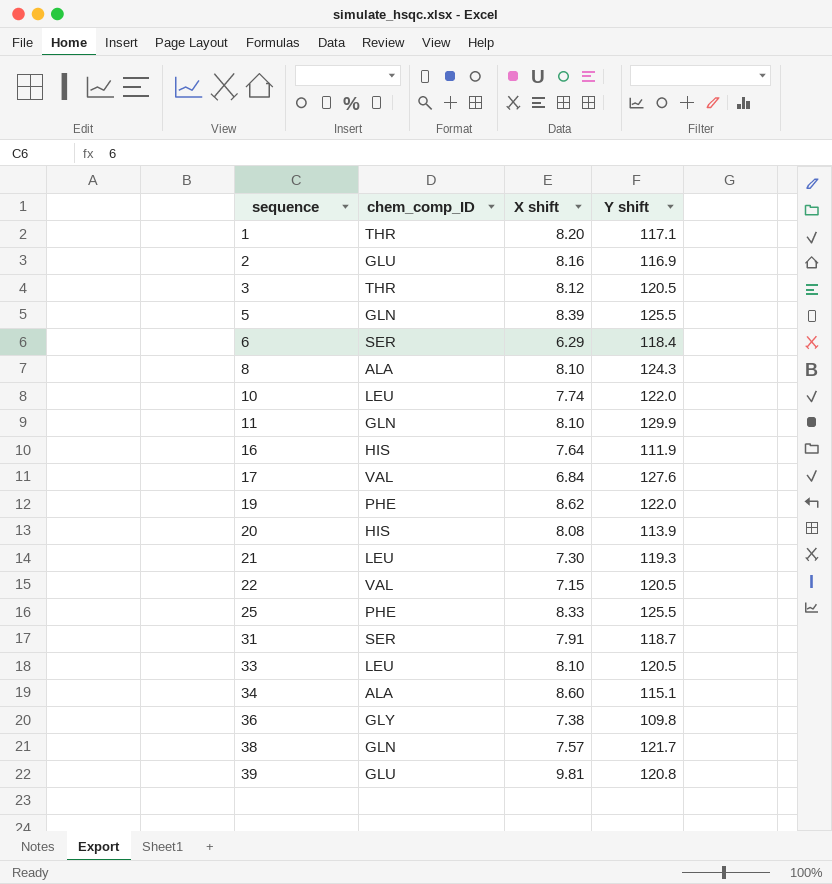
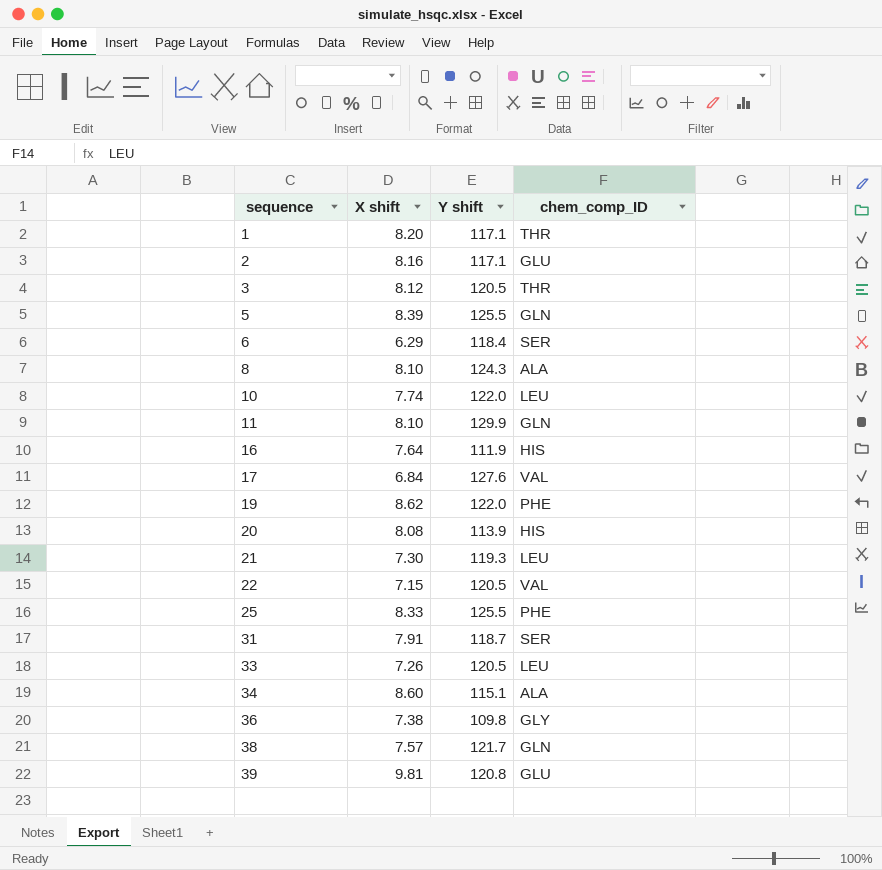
column chem_comp_ID | position: 2 -> 4
2 | Y shift: 116.9 -> 117.1
33 | X shift: 8.10 -> 7.26

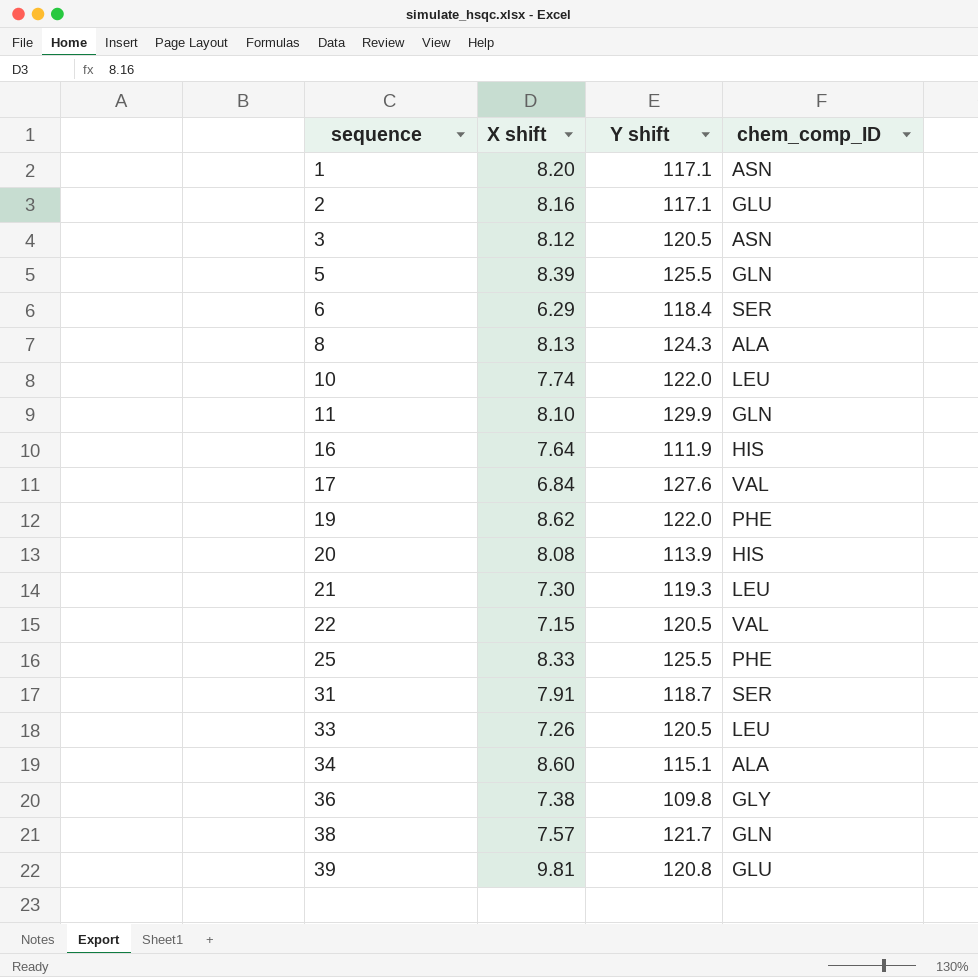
1 | chem_comp_ID: THR -> ASN
3 | chem_comp_ID: THR -> ASN
8 | X shift: 8.10 -> 8.13

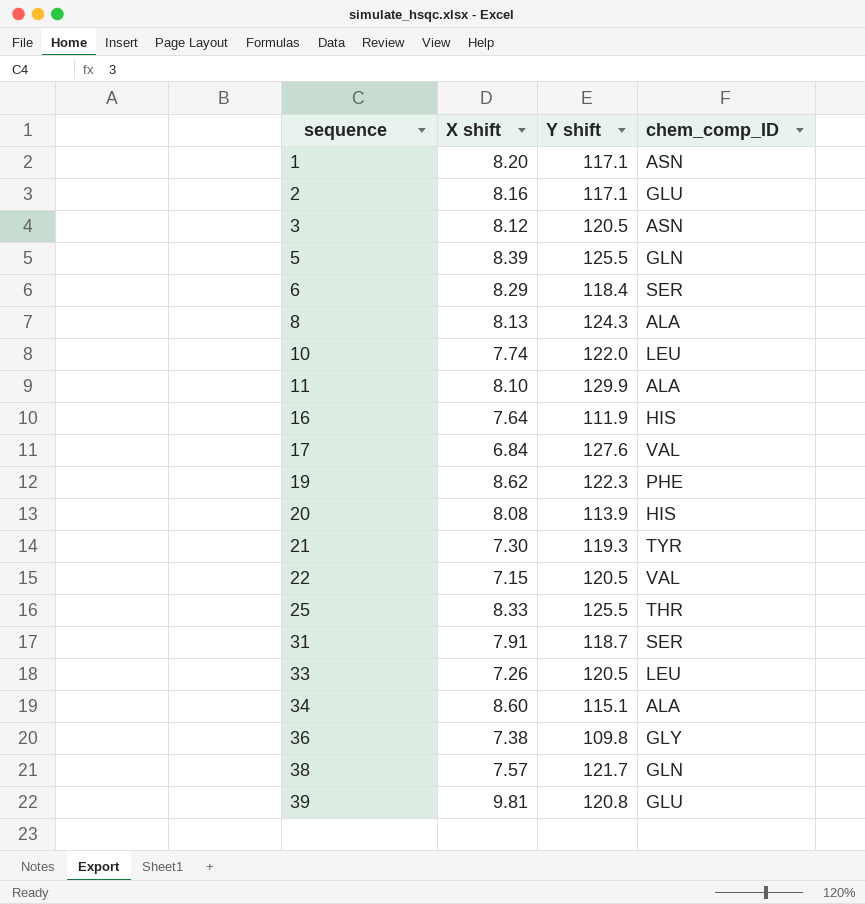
6 | X shift: 6.29 -> 8.29
11 | chem_comp_ID: GLN -> ALA
19 | Y shift: 122.0 -> 122.3
21 | chem_comp_ID: LEU -> TYR
25 | chem_comp_ID: PHE -> THR

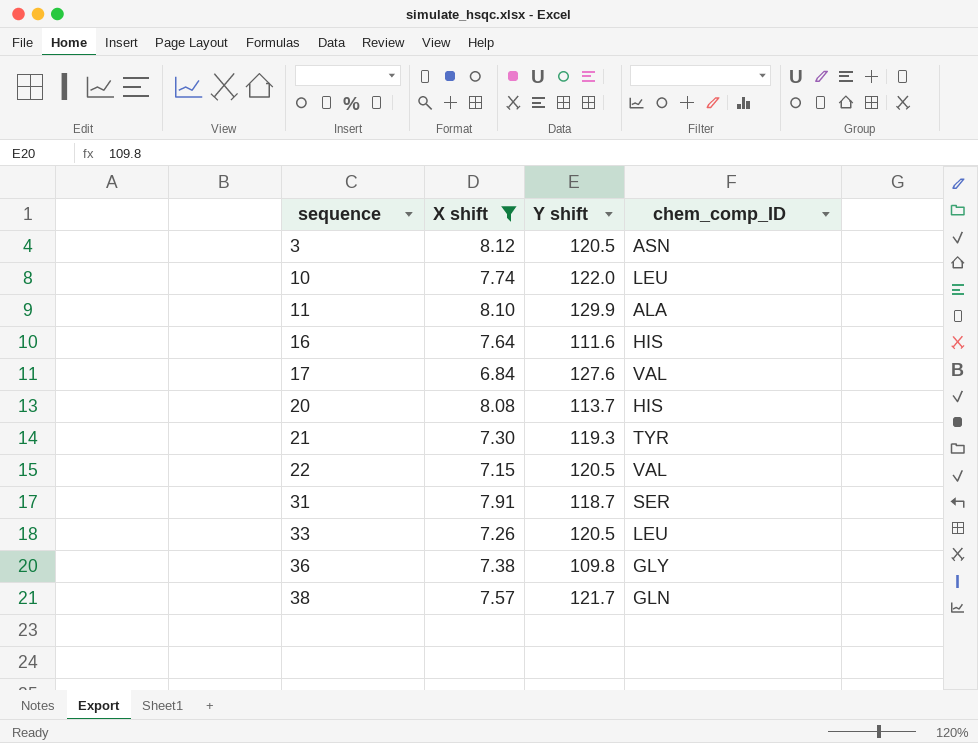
filter: none -> X shift <= 8.12
16 | Y shift: 111.9 -> 111.6
20 | Y shift: 113.9 -> 113.7

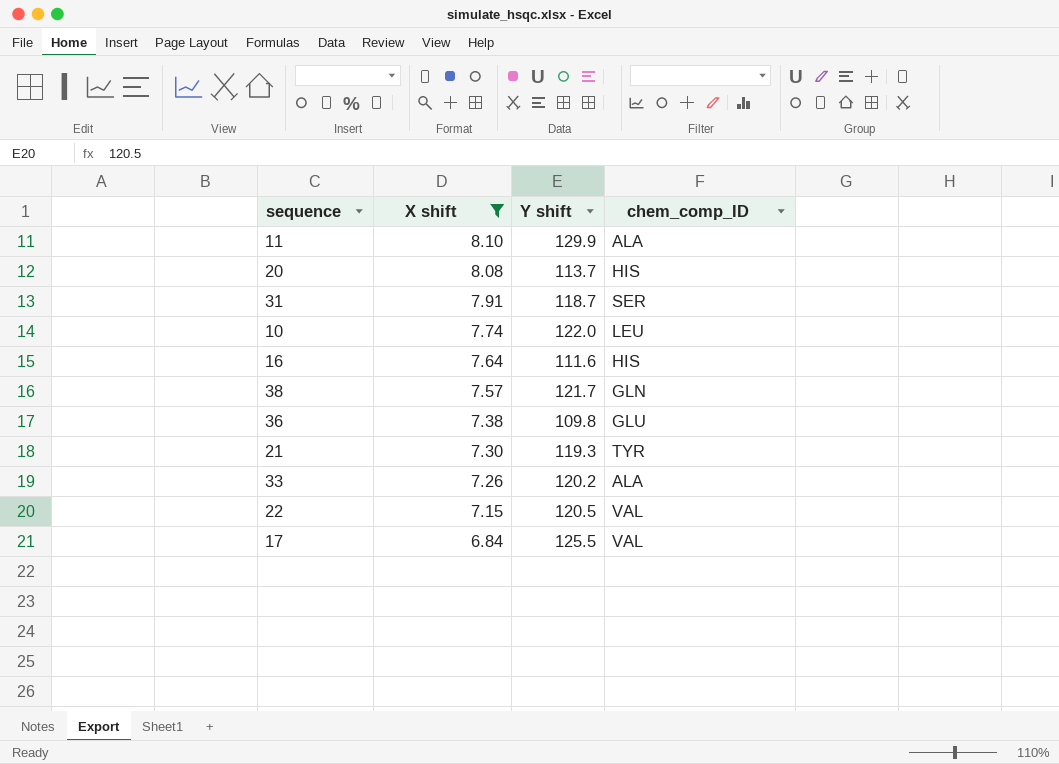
row order: sequence ascending -> X shift descending
row 3: 8.12 | 120.5 | ASN -> none
36 | chem_comp_ID: GLY -> GLU
33 | Y shift: 120.5 -> 120.2
33 | chem_comp_ID: LEU -> ALA
17 | Y shift: 127.6 -> 125.5

